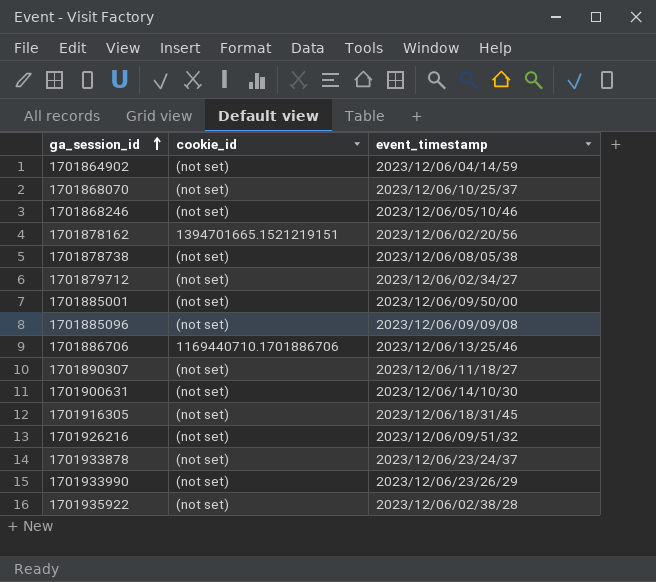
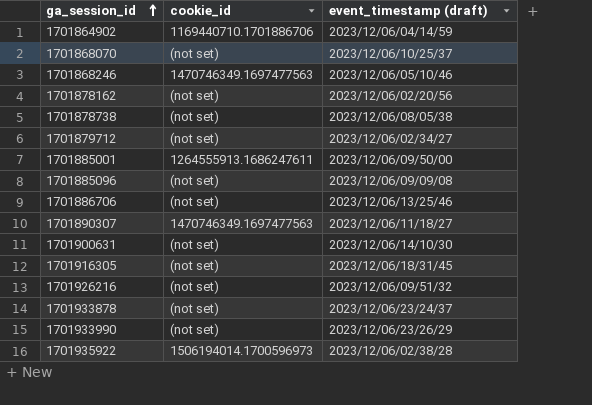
column name: event_timestamp -> event_timestamp (draft)
1701864902 | cookie_id: (not set) -> 1169440710.1701886706
1701868246 | cookie_id: (not set) -> 1470746349.1697477563
1701878162 | cookie_id: 1394701665.1521219151 -> (not set)
1701885001 | cookie_id: (not set) -> 1264555913.1686247611
1701886706 | cookie_id: 1169440710.1701886706 -> (not set)
1701890307 | cookie_id: (not set) -> 1470746349.1697477563
1701935922 | cookie_id: (not set) -> 1506194014.1700596973

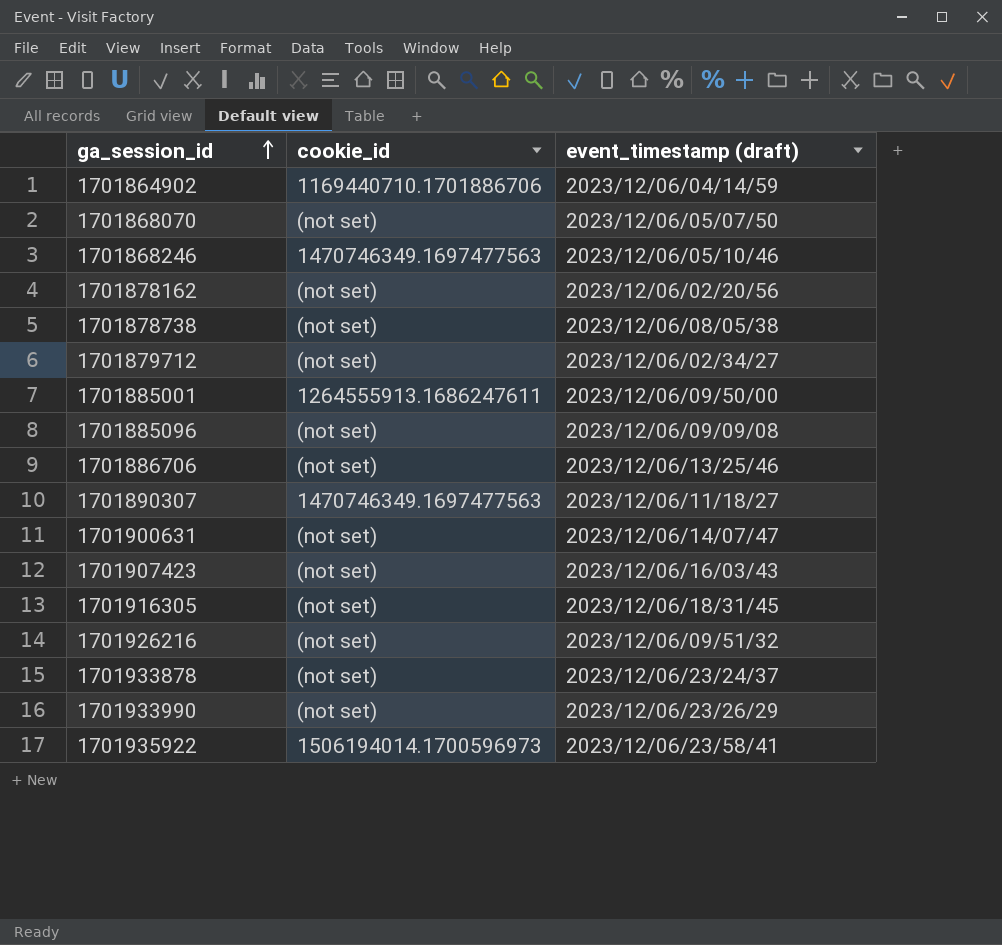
1701868070 | event_timestamp (draft): 2023/12/06/10/25/37 -> 2023/12/06/05/07/50
1701900631 | event_timestamp (draft): 2023/12/06/14/10/30 -> 2023/12/06/14/07/47
row 1701907423: none -> (not set) | 2023/12/06/16/03/43
1701935922 | event_timestamp (draft): 2023/12/06/02/38/28 -> 2023/12/06/23/58/41

